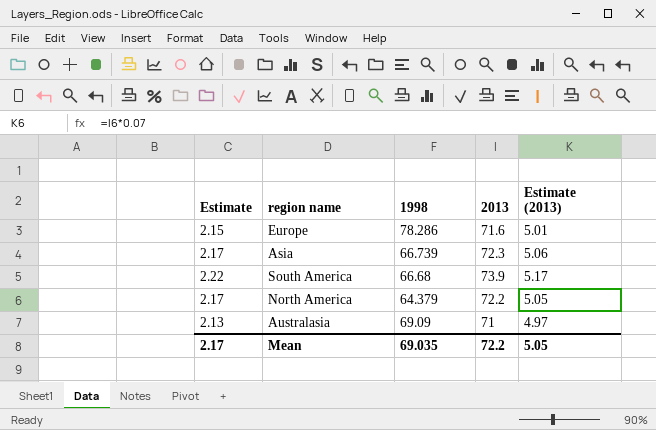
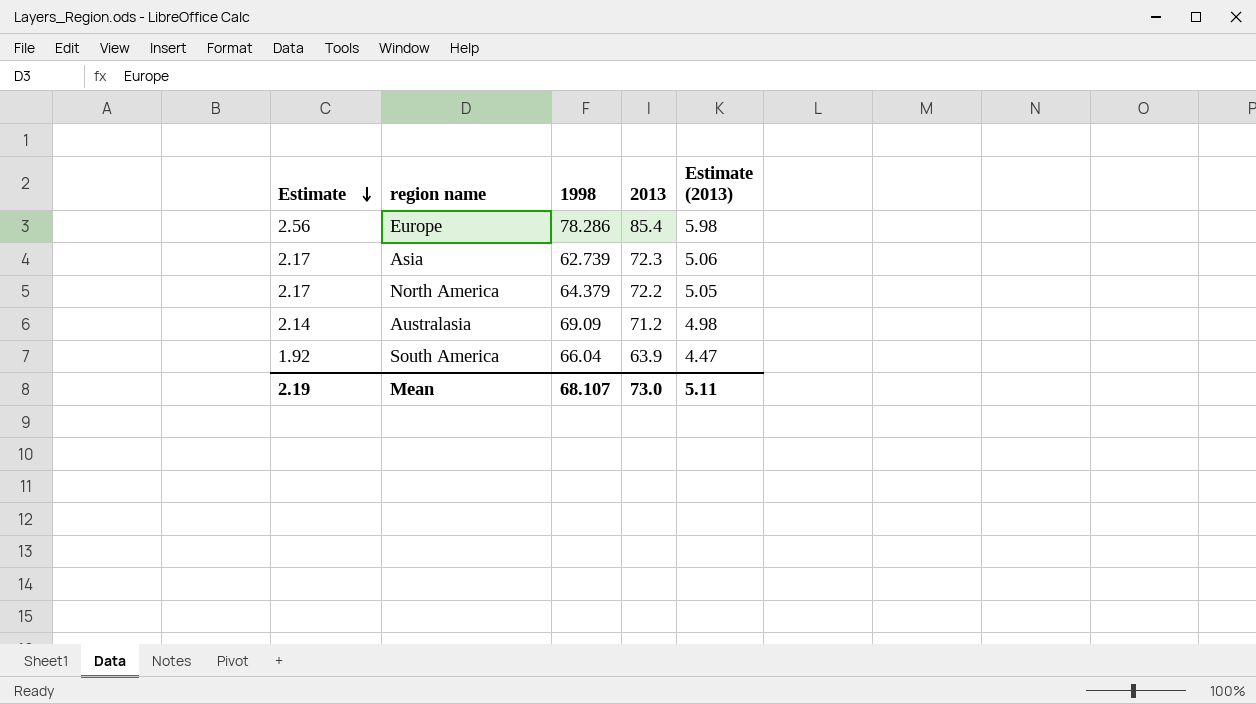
row order: none -> Estimate descending
Europe | Estimate: 2.15 -> 2.56
Europe | 2013: 71.6 -> 85.4
Europe | Estimate (2013): 5.01 -> 5.98
Asia | 1998: 66.739 -> 62.739
Australasia | Estimate: 2.13 -> 2.14
Australasia | 2013: 71 -> 71.2
Australasia | Estimate (2013): 4.97 -> 4.98
South America | Estimate: 2.22 -> 1.92
South America | 1998: 66.68 -> 66.04
South America | 2013: 73.9 -> 63.9
South America | Estimate (2013): 5.17 -> 4.47
Mean | Estimate: 2.17 -> 2.19
Mean | 1998: 69.035 -> 68.107
Mean | 2013: 72.2 -> 73.0
Mean | Estimate (2013): 5.05 -> 5.11

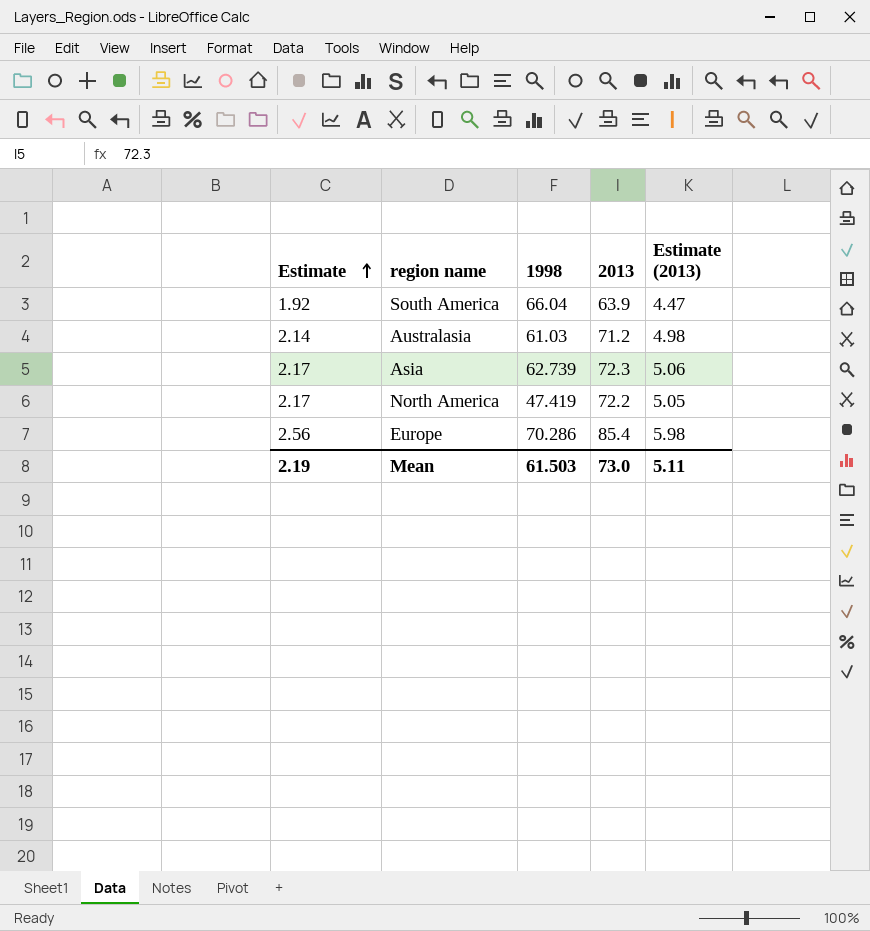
row order: Estimate descending -> Estimate ascending
Australasia | 1998: 69.09 -> 61.03
North America | 1998: 64.379 -> 47.419
Europe | 1998: 78.286 -> 70.286
Mean | 1998: 68.107 -> 61.503

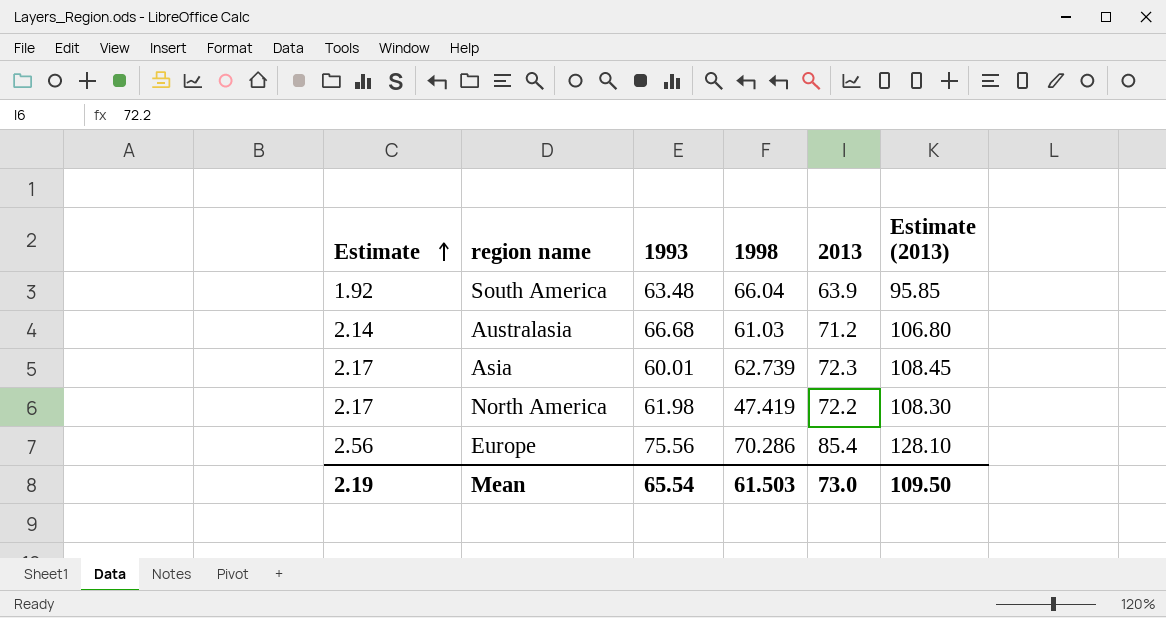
column 1993 | position: none -> 3
column Estimate (2013) | formula: [2013] * 0.07 -> [2013] * 1.5
Mean | Estimate (2013): 5.11 -> 109.50

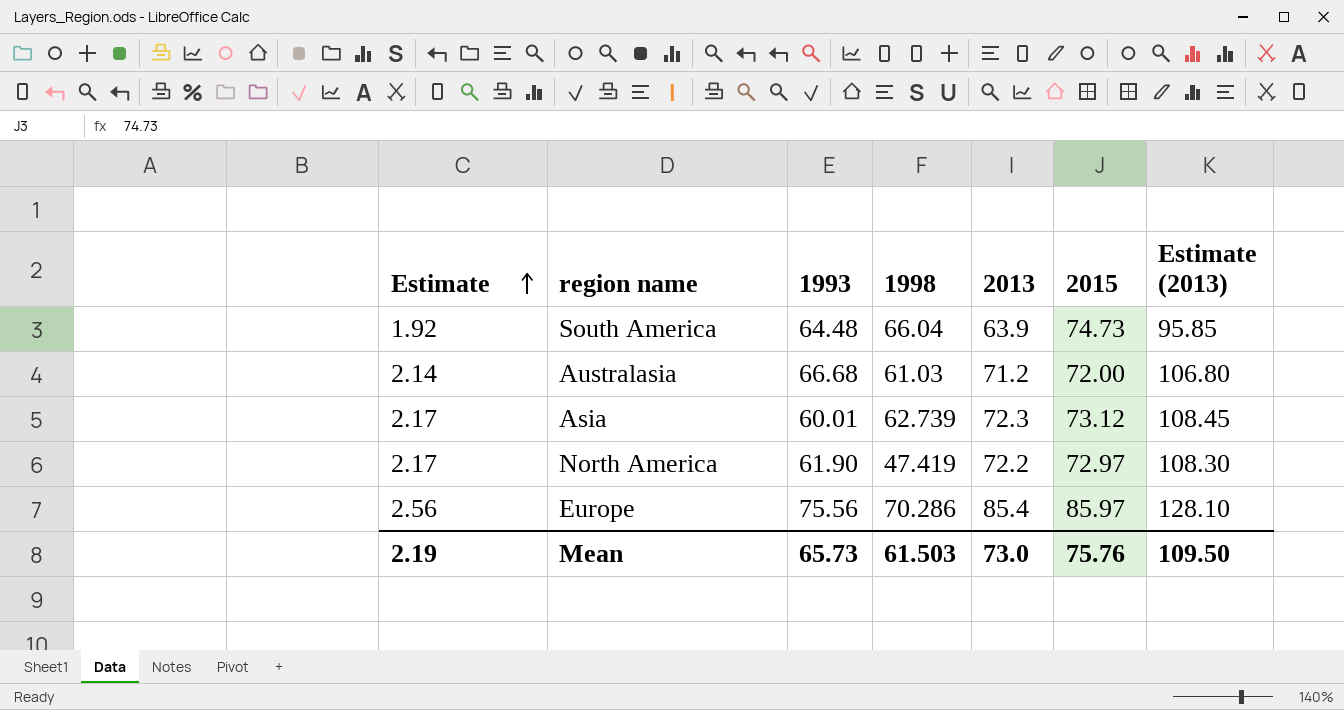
column 2015 | position: none -> 6
South America | 1993: 63.48 -> 64.48
North America | 1993: 61.98 -> 61.90
Mean | 1993: 65.54 -> 65.73

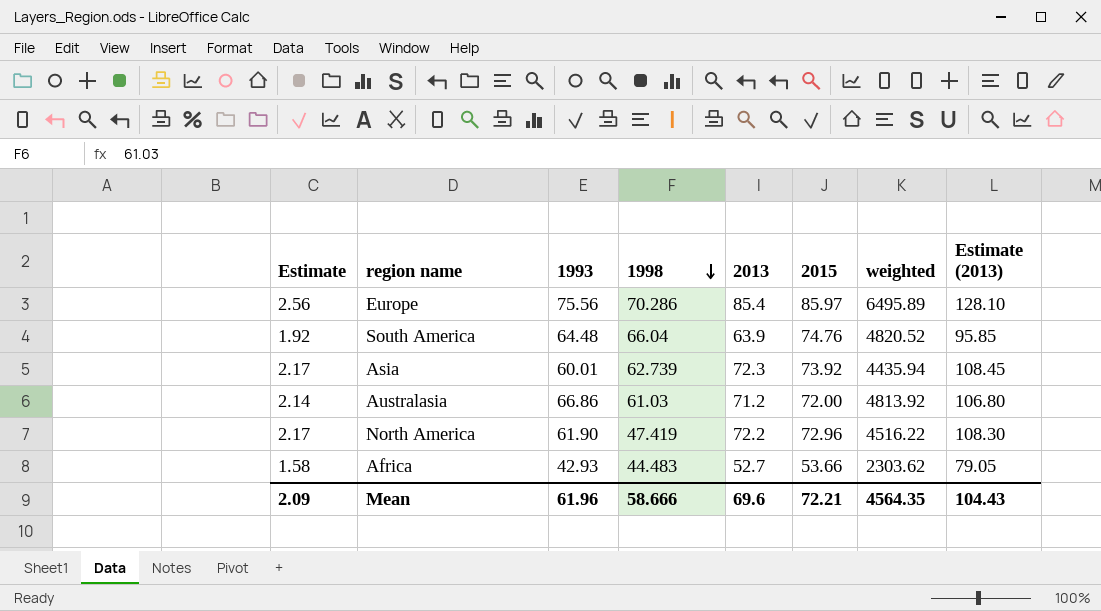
row order: Estimate ascending -> 1998 descending
column weighted | formula: none -> [1993] * [2015]
South America | 2015: 74.73 -> 74.76
Asia | 2015: 73.12 -> 73.92
Australasia | 1993: 66.68 -> 66.86
North America | 2015: 72.97 -> 72.96
row Africa: none -> 1.58 | 42.93 | 44.483 | 52.7 | 53.66 | 2303.62 | 79.05
Mean | Estimate: 2.19 -> 2.09
Mean | 1993: 65.73 -> 61.96
Mean | 1998: 61.503 -> 58.666
Mean | 2013: 73.0 -> 69.6
Mean | 2015: 75.76 -> 72.21
Mean | Estimate (2013): 109.50 -> 104.43

